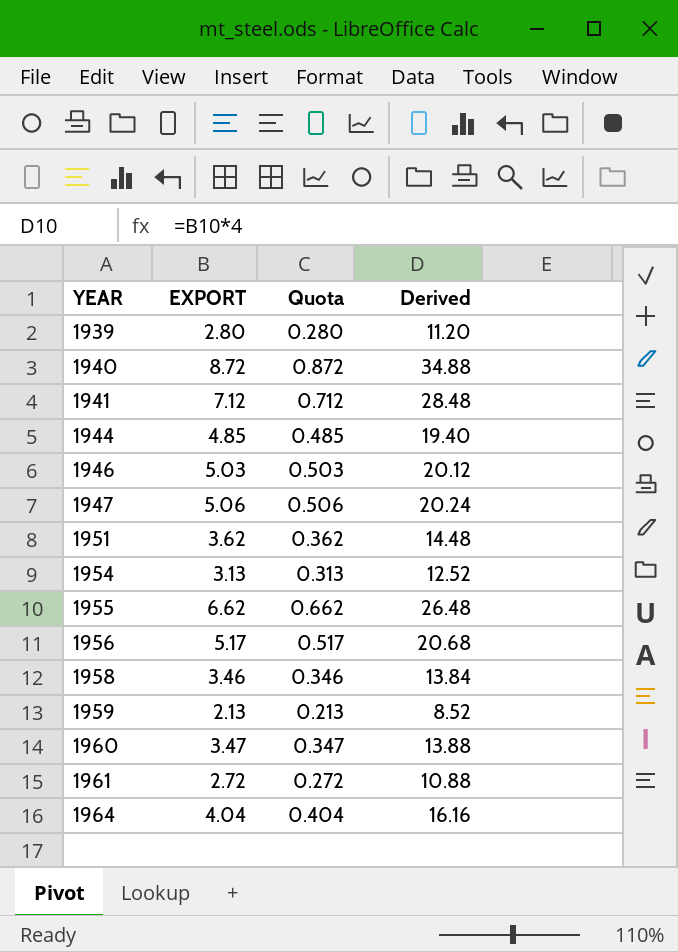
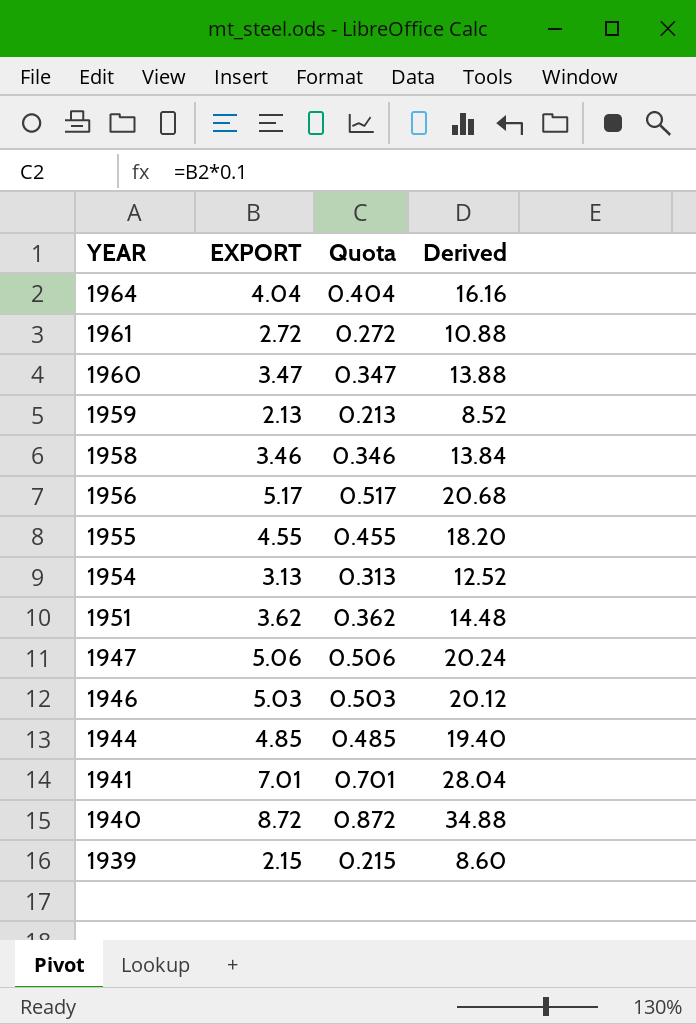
row order: YEAR ascending -> YEAR descending
1955 | EXPORT: 6.62 -> 4.55
1955 | Quota: 0.662 -> 0.455
1955 | Derived: 26.48 -> 18.20
1941 | EXPORT: 7.12 -> 7.01
1941 | Quota: 0.712 -> 0.701
1941 | Derived: 28.48 -> 28.04
1939 | EXPORT: 2.80 -> 2.15
1939 | Quota: 0.280 -> 0.215
1939 | Derived: 11.20 -> 8.60

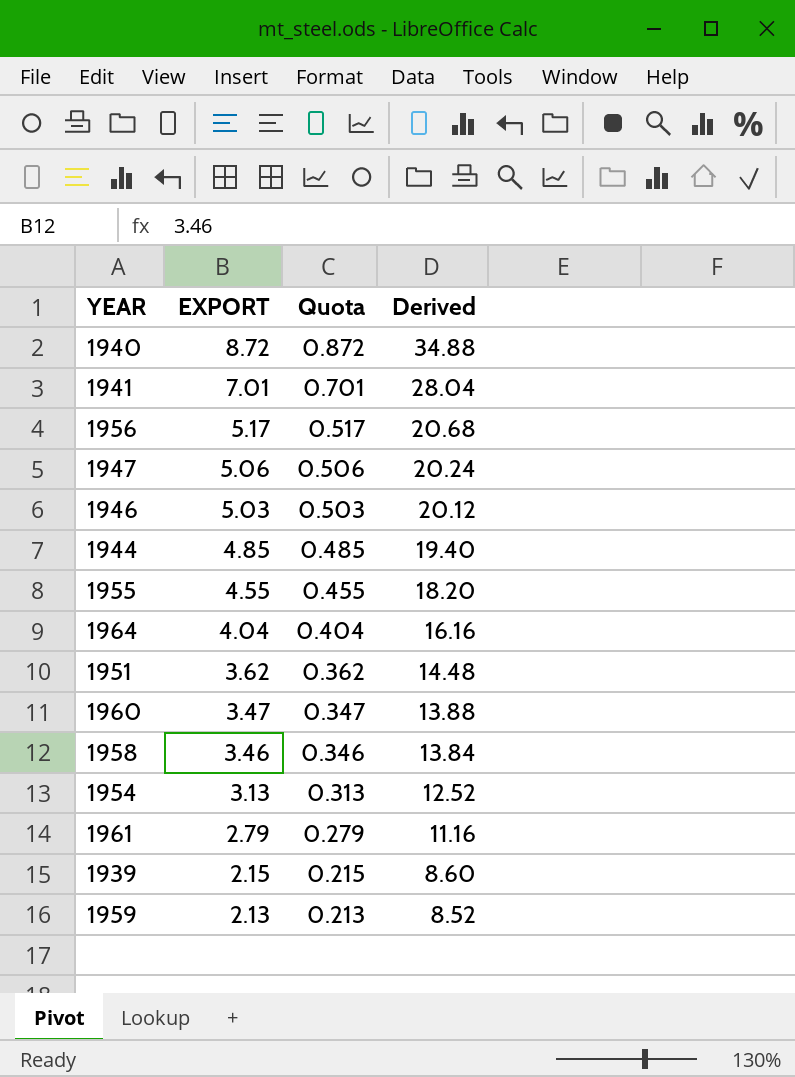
row order: YEAR descending -> EXPORT descending
1961 | EXPORT: 2.72 -> 2.79
1961 | Quota: 0.272 -> 0.279
1961 | Derived: 10.88 -> 11.16

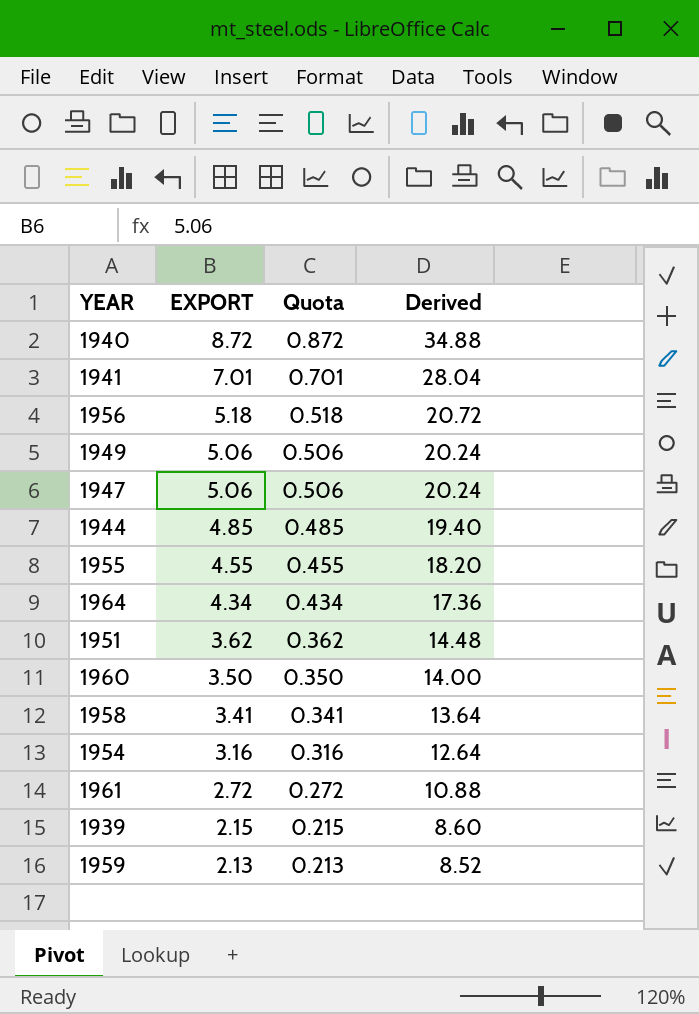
row 1946: 5.03 | 0.503 | 20.12 -> none
1956 | EXPORT: 5.17 -> 5.18
1956 | Quota: 0.517 -> 0.518
1956 | Derived: 20.68 -> 20.72
row 1949: none -> 5.06 | 0.506 | 20.24
1964 | EXPORT: 4.04 -> 4.34
1964 | Quota: 0.404 -> 0.434
1964 | Derived: 16.16 -> 17.36
1960 | EXPORT: 3.47 -> 3.50
1960 | Quota: 0.347 -> 0.350
1960 | Derived: 13.88 -> 14.00
1958 | EXPORT: 3.46 -> 3.41
1958 | Quota: 0.346 -> 0.341
1958 | Derived: 13.84 -> 13.64
1954 | EXPORT: 3.13 -> 3.16
1954 | Quota: 0.313 -> 0.316
1954 | Derived: 12.52 -> 12.64
1961 | EXPORT: 2.79 -> 2.72
1961 | Quota: 0.279 -> 0.272
1961 | Derived: 11.16 -> 10.88

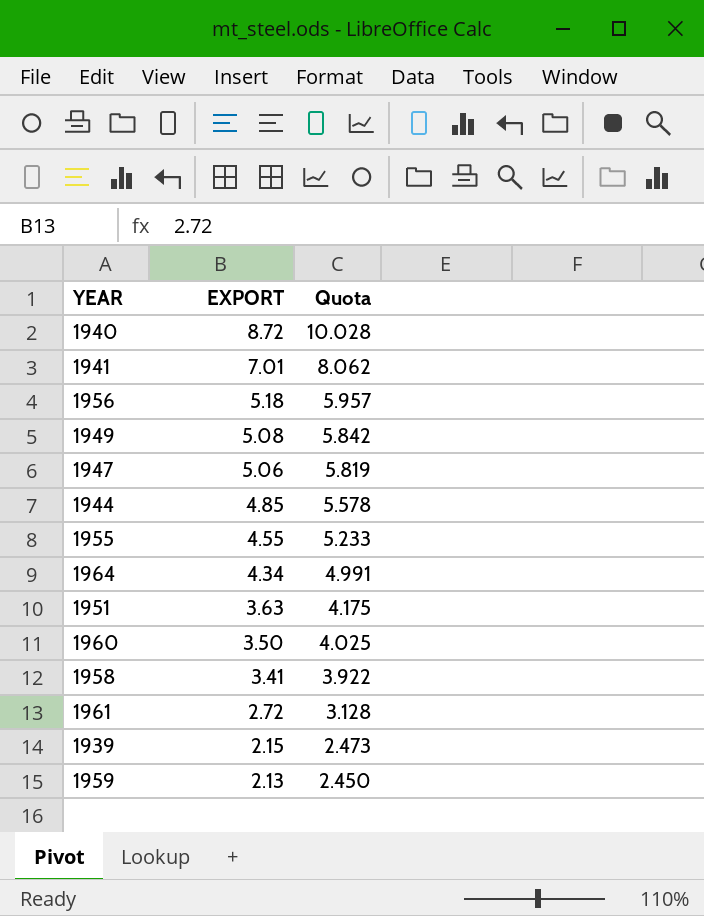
column Derived | formula: [EXPORT] * 4 -> none
column Quota | formula: [EXPORT] * 0.1 -> [EXPORT] * 1.15
row 1954: 3.16 | 0.316 | 12.64 -> none
1949 | EXPORT: 5.06 -> 5.08
1951 | EXPORT: 3.62 -> 3.63

